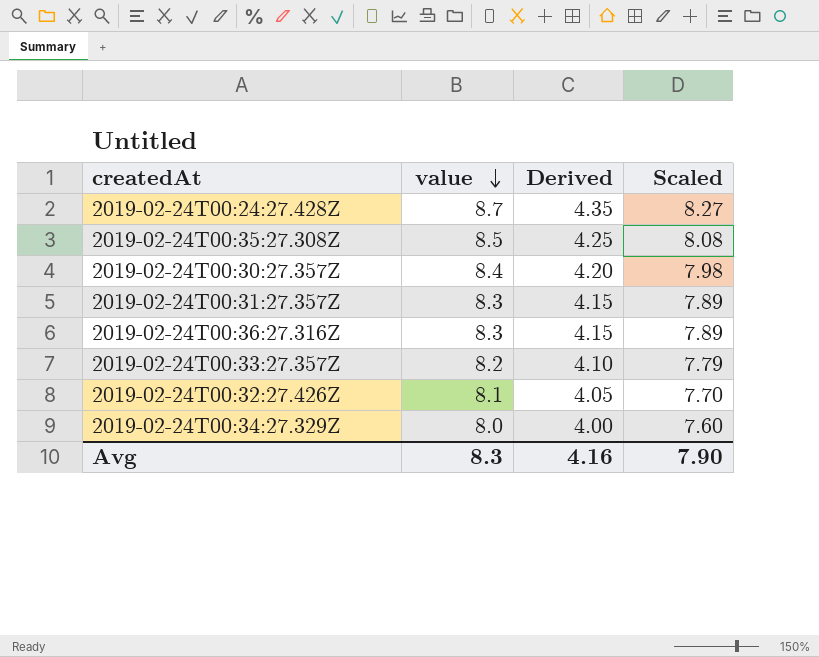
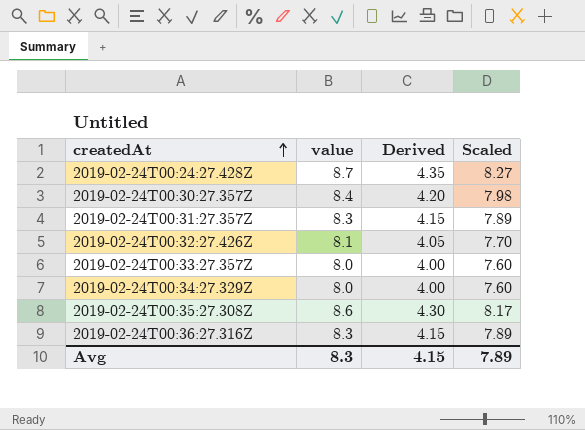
row order: value descending -> createdAt ascending
2019-02-24T00:33:27.357Z | value: 8.2 -> 8.0
2019-02-24T00:33:27.357Z | Derived: 4.10 -> 4.00
2019-02-24T00:33:27.357Z | Scaled: 7.79 -> 7.60
2019-02-24T00:35:27.308Z | value: 8.5 -> 8.6
2019-02-24T00:35:27.308Z | Derived: 4.25 -> 4.30
2019-02-24T00:35:27.308Z | Scaled: 8.08 -> 8.17
Avg | Derived: 4.16 -> 4.15
Avg | Scaled: 7.90 -> 7.89

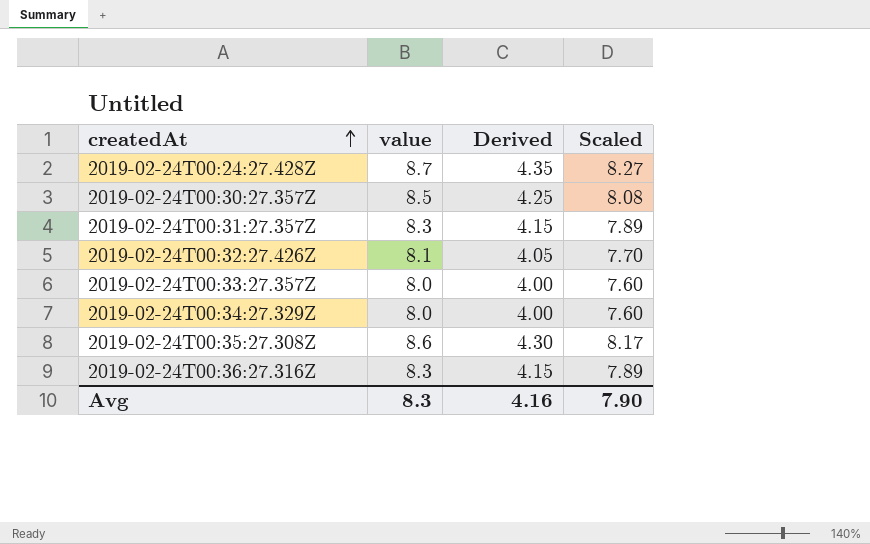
2019-02-24T00:30:27.357Z | value: 8.4 -> 8.5
2019-02-24T00:30:27.357Z | Derived: 4.20 -> 4.25
2019-02-24T00:30:27.357Z | Scaled: 7.98 -> 8.08
Avg | Derived: 4.15 -> 4.16
Avg | Scaled: 7.89 -> 7.90

